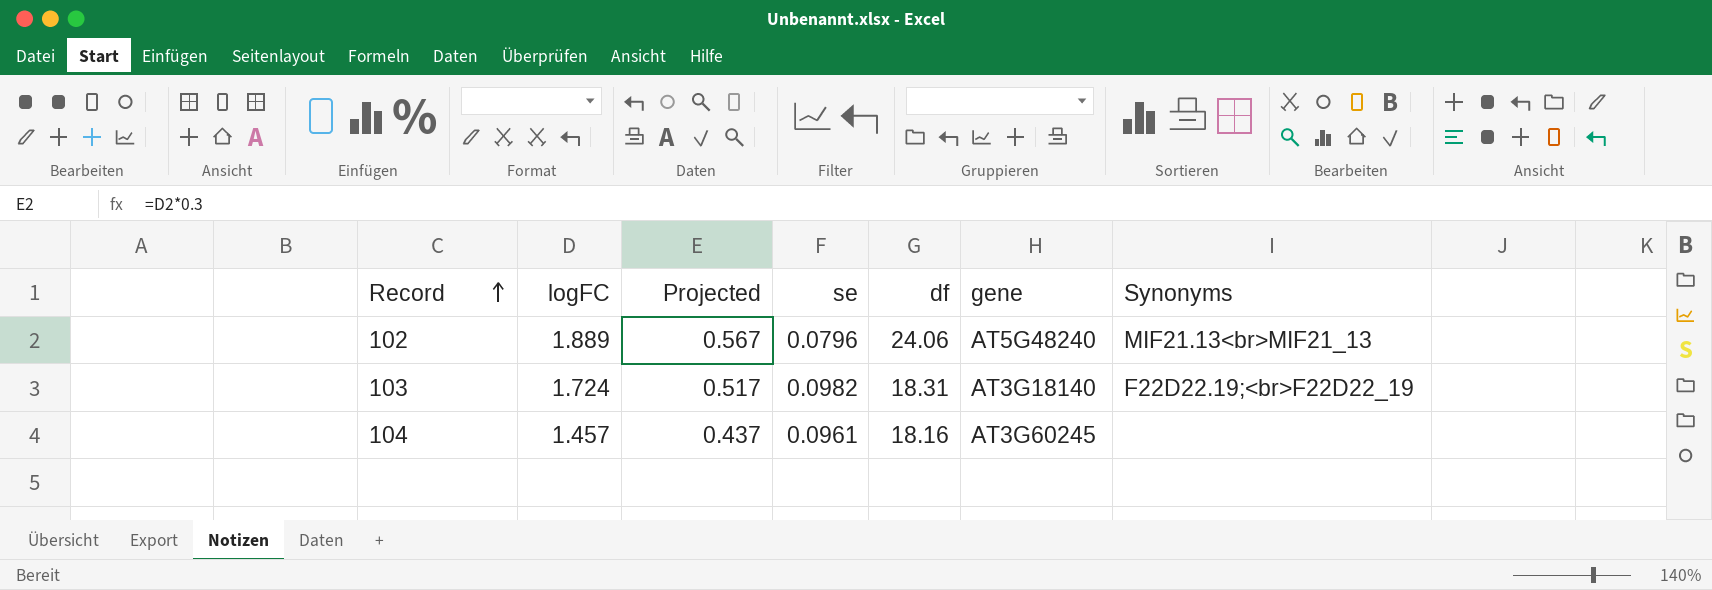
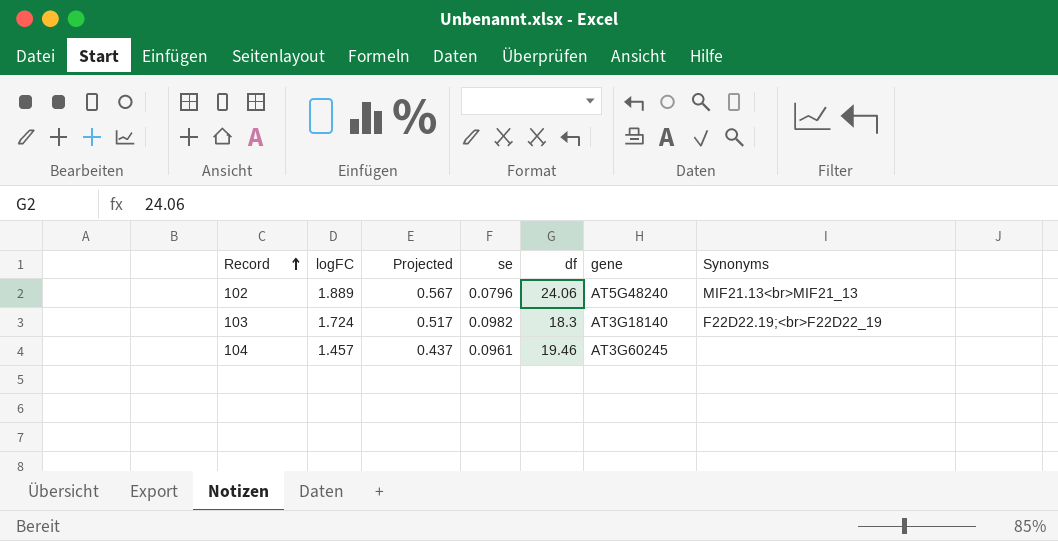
103 | df: 18.31 -> 18.3
104 | df: 18.16 -> 19.46

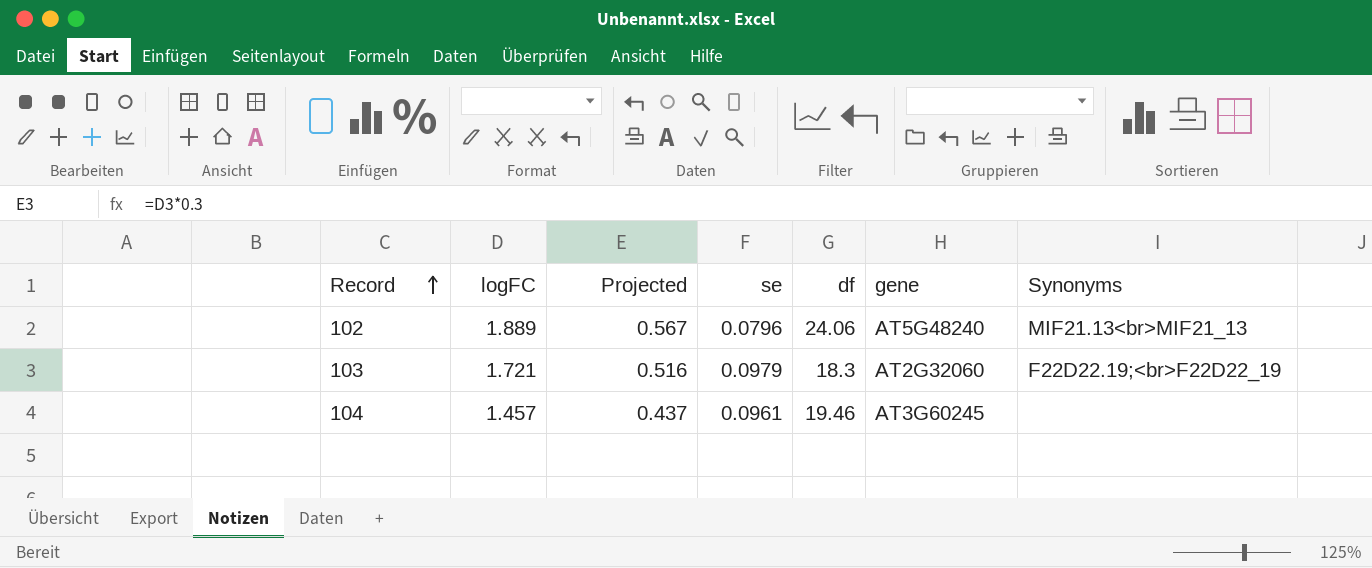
103 | logFC: 1.724 -> 1.721
103 | Projected: 0.517 -> 0.516
103 | se: 0.0982 -> 0.0979
103 | gene: AT3G18140 -> AT2G32060

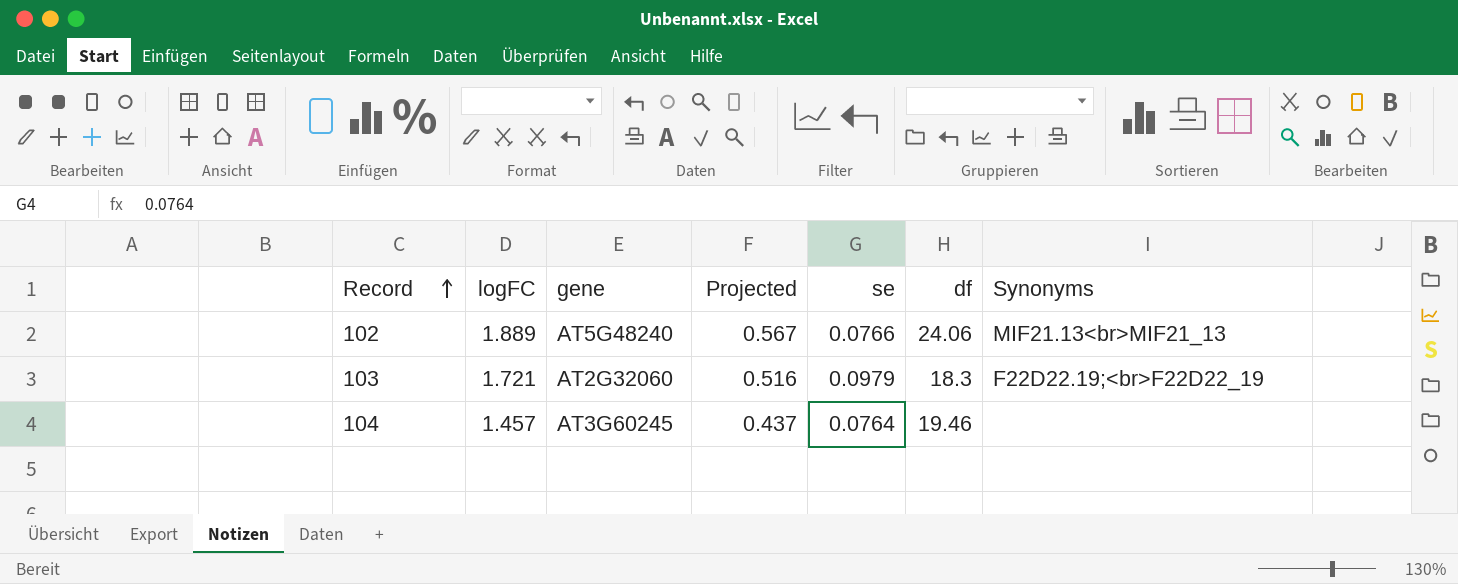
column gene | position: 6 -> 3
102 | se: 0.0796 -> 0.0766
104 | se: 0.0961 -> 0.0764

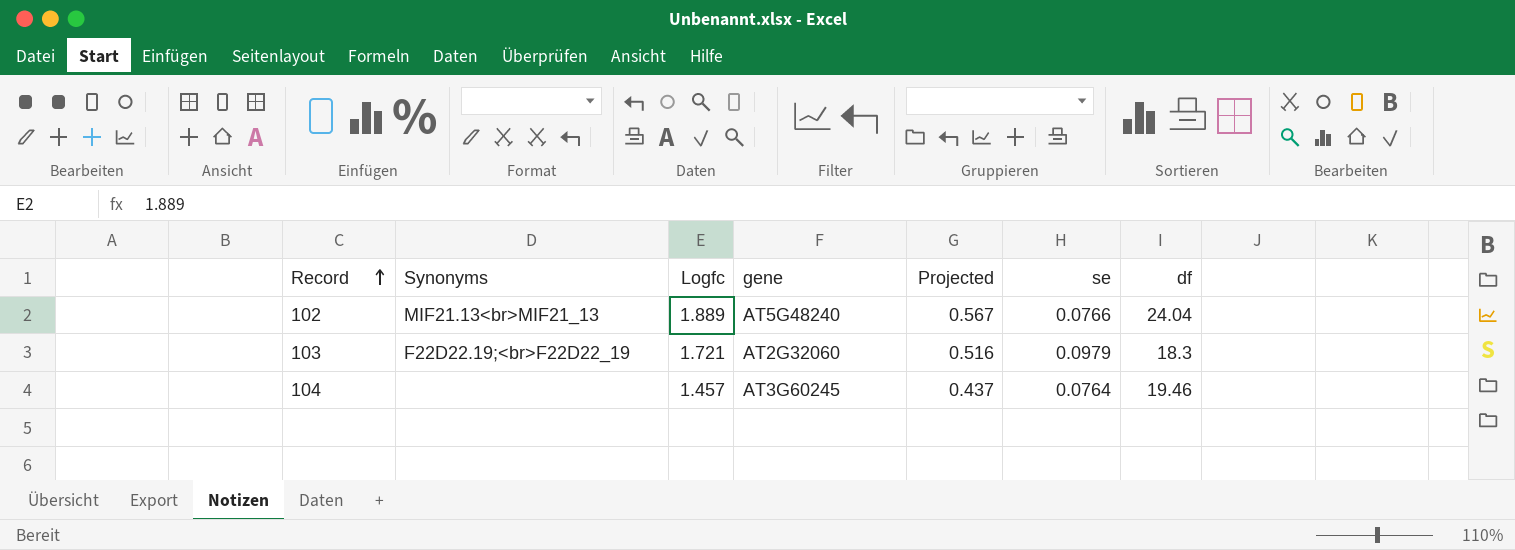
column Synonyms | position: 7 -> 2
column name: logFC -> Logfc
102 | df: 24.06 -> 24.04

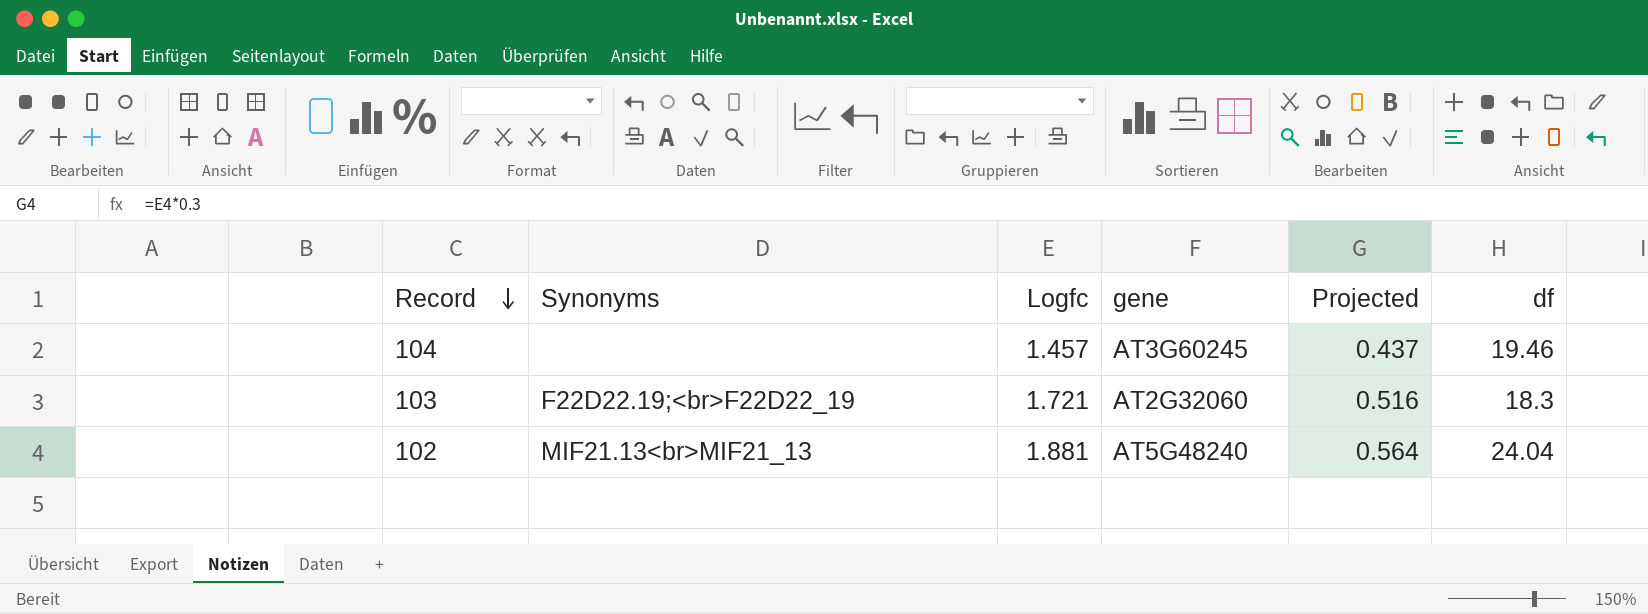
row order: Record ascending -> Record descending
column se | position: 6 -> none
102 | Logfc: 1.889 -> 1.881
102 | Projected: 0.567 -> 0.564

